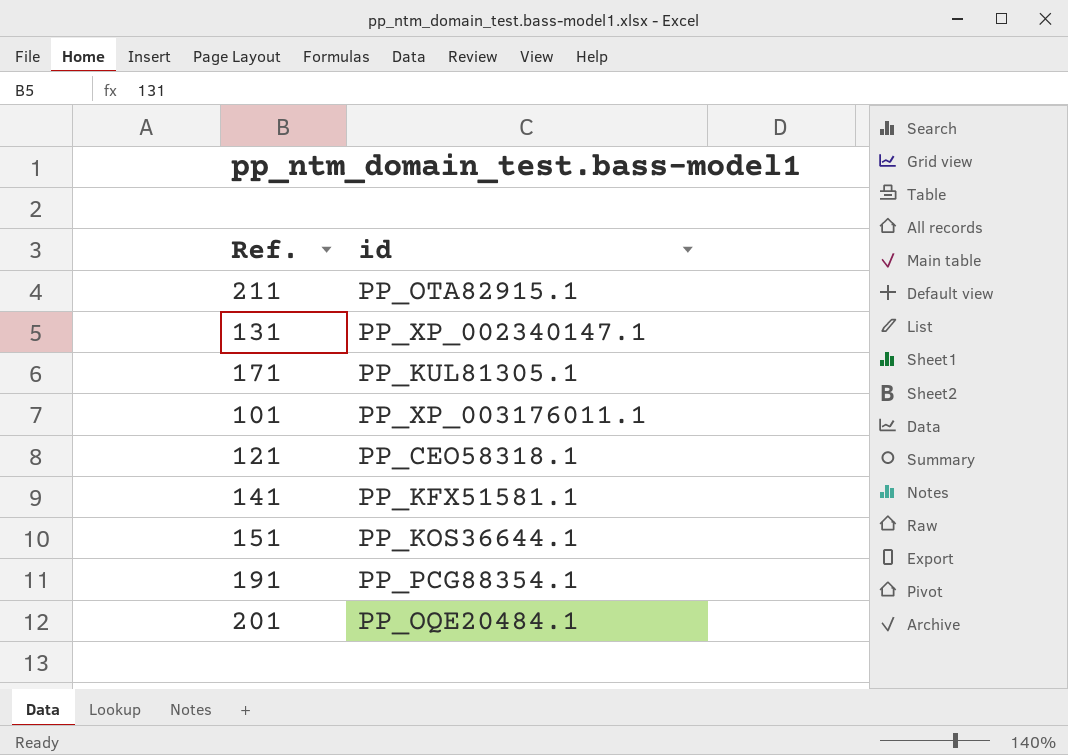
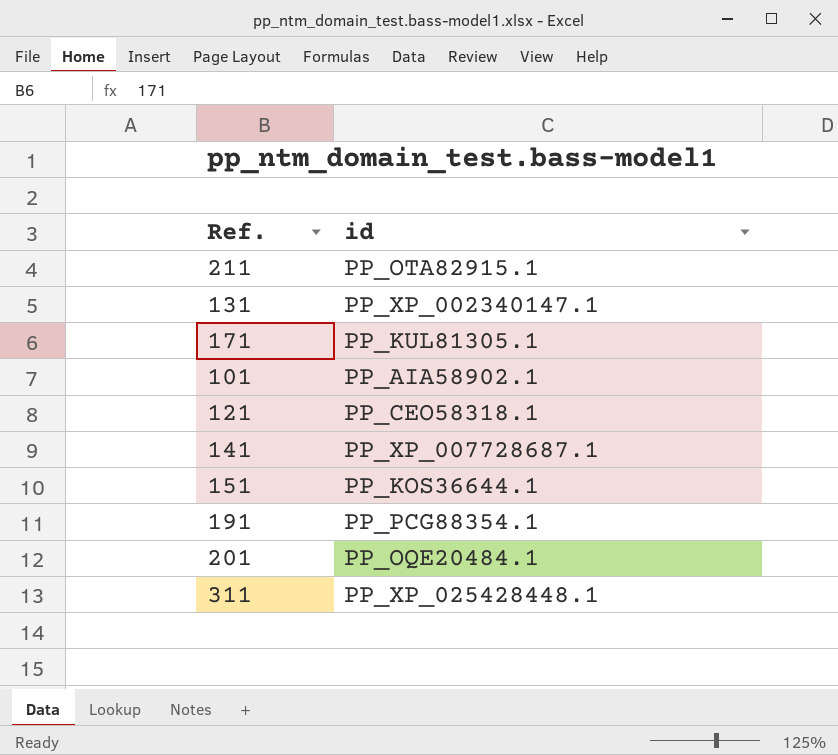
101 | id: PP_XP_003176011.1 -> PP_AIA58902.1
141 | id: PP_KFX51581.1 -> PP_XP_007728687.1
row 311: none -> PP_XP_025428448.1

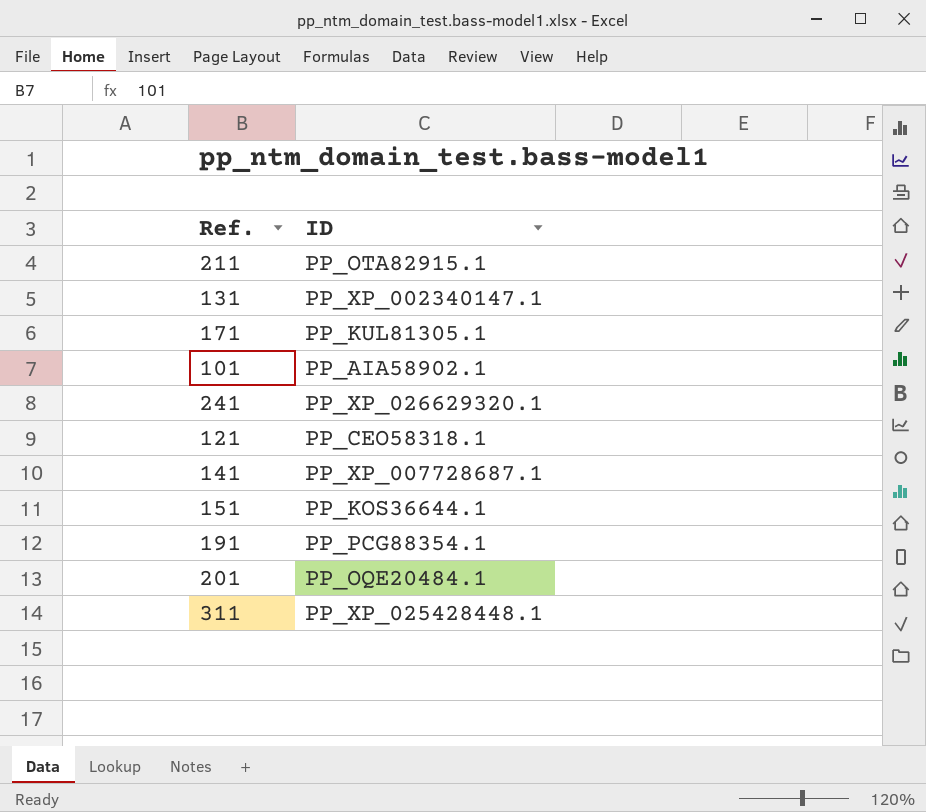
column name: id -> ID
row 241: none -> PP_XP_026629320.1

